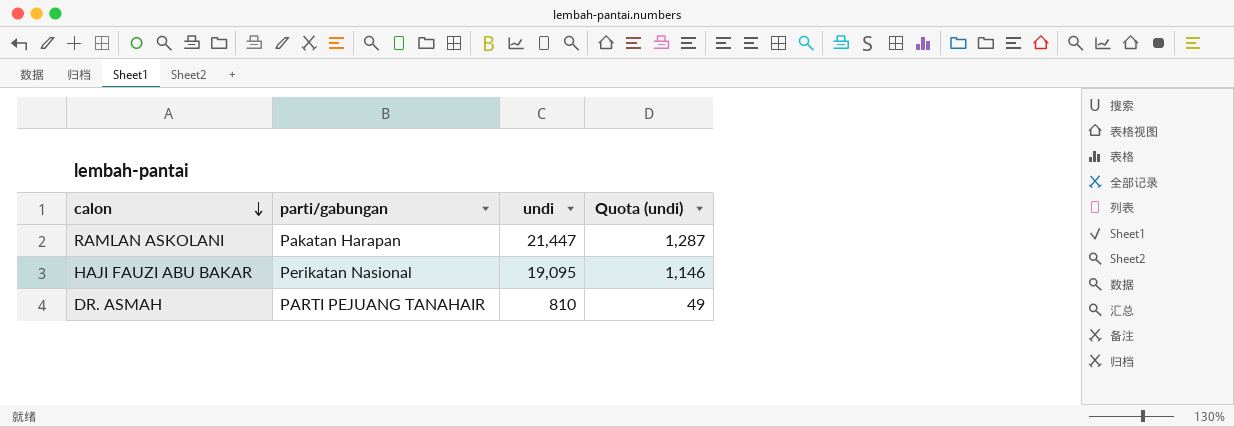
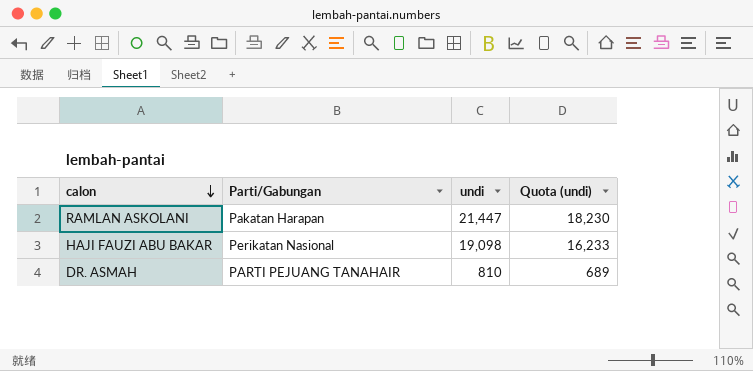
column name: parti/gabungan -> Parti/Gabungan
column Quota (undi) | formula: [undi] * 0.06 -> [undi] * 0.85
HAJI FAUZI ABU BAKAR | undi: 19,095 -> 19,098

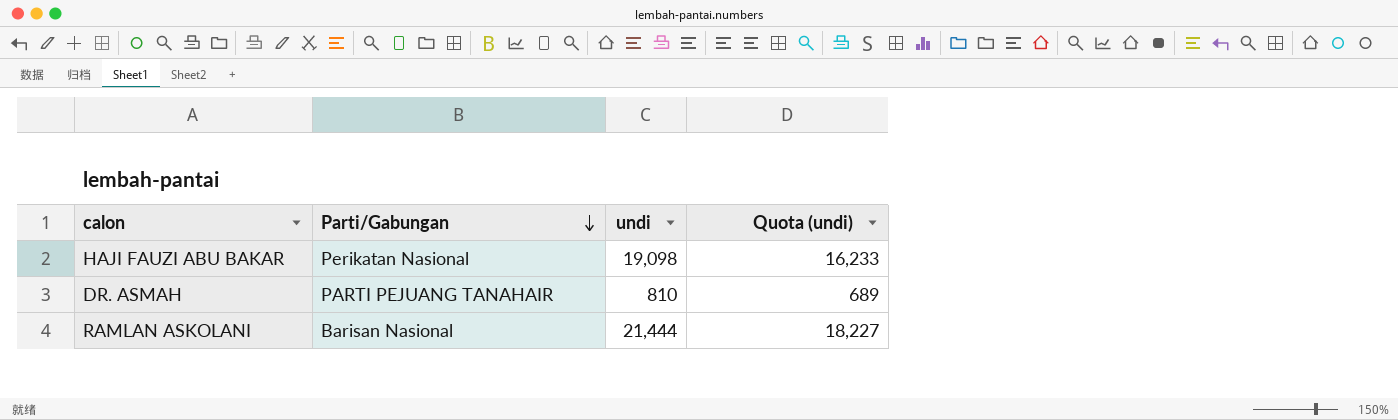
row order: calon descending -> Parti/Gabungan descending
RAMLAN ASKOLANI | Parti/Gabungan: Pakatan Harapan -> Barisan Nasional
RAMLAN ASKOLANI | undi: 21,447 -> 21,444
RAMLAN ASKOLANI | Quota (undi): 18,230 -> 18,227

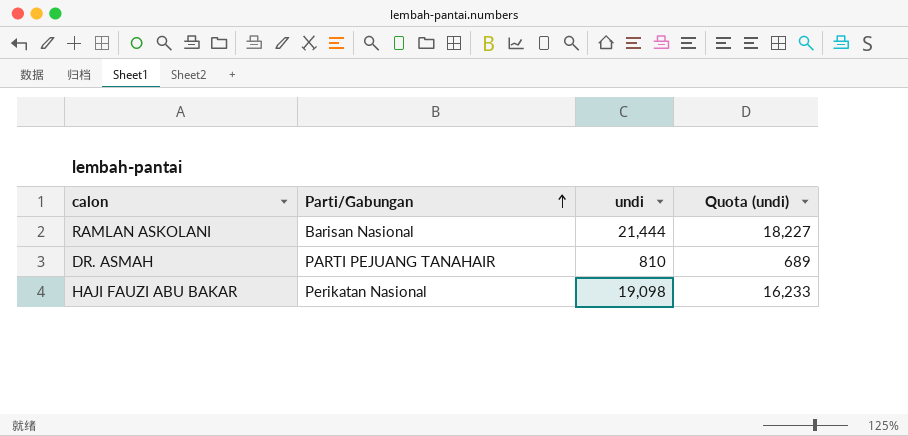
row order: Parti/Gabungan descending -> Parti/Gabungan ascending

